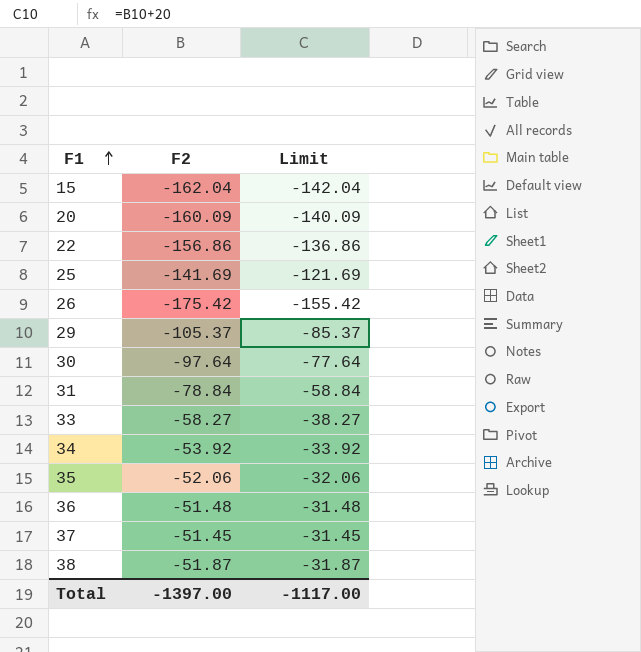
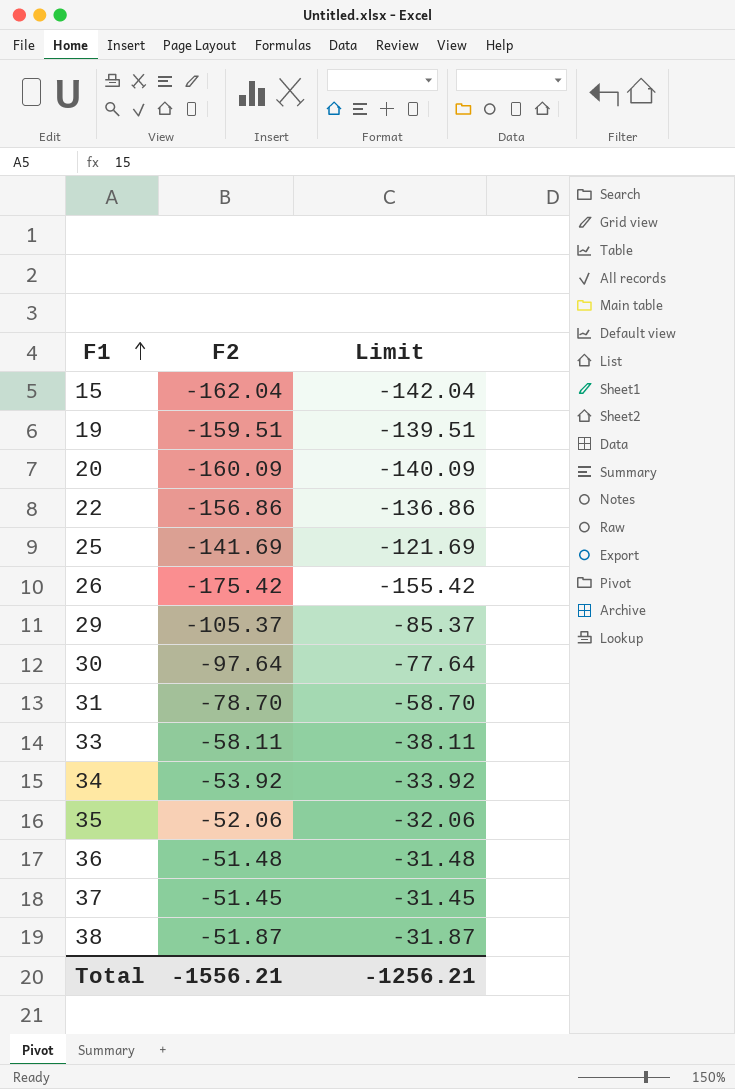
row 19: none -> -159.51 | -139.51
31 | F2: -78.84 -> -78.70
31 | Limit: -58.84 -> -58.70
33 | F2: -58.27 -> -58.11
33 | Limit: -38.27 -> -38.11
Total | F2: -1397.00 -> -1556.21
Total | Limit: -1117.00 -> -1256.21

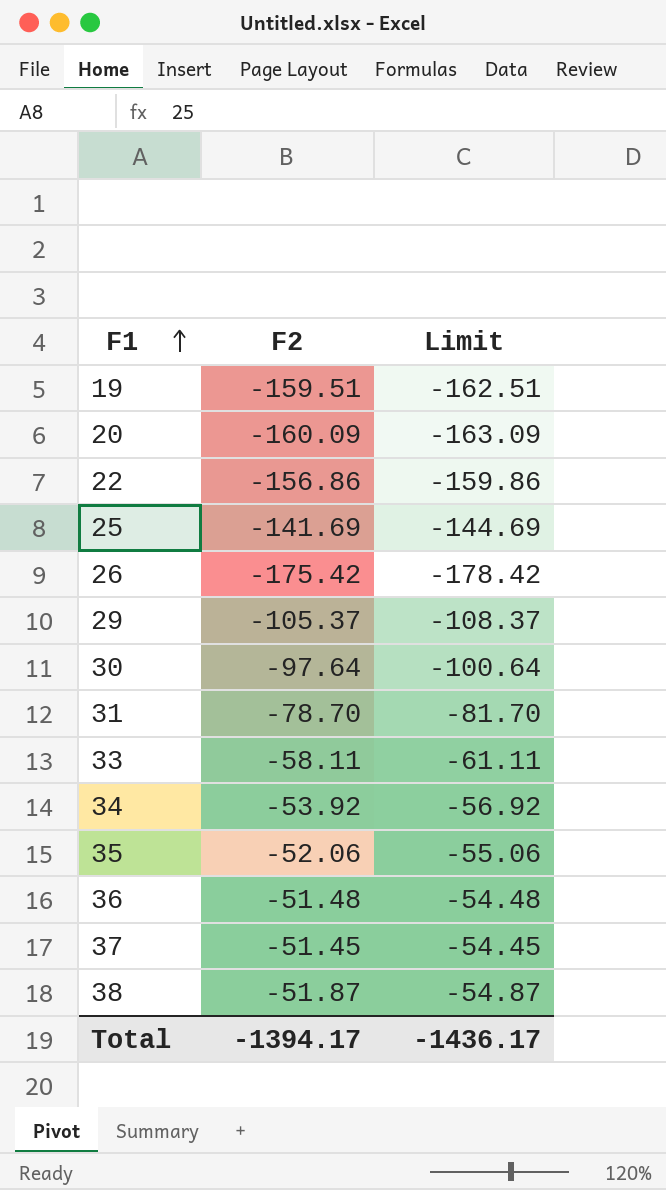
column Limit | formula: [F2] + 20 -> [F2] - 3
row 15: -162.04 | -142.04 -> none
Total | F2: -1556.21 -> -1394.17
Total | Limit: -1256.21 -> -1436.17

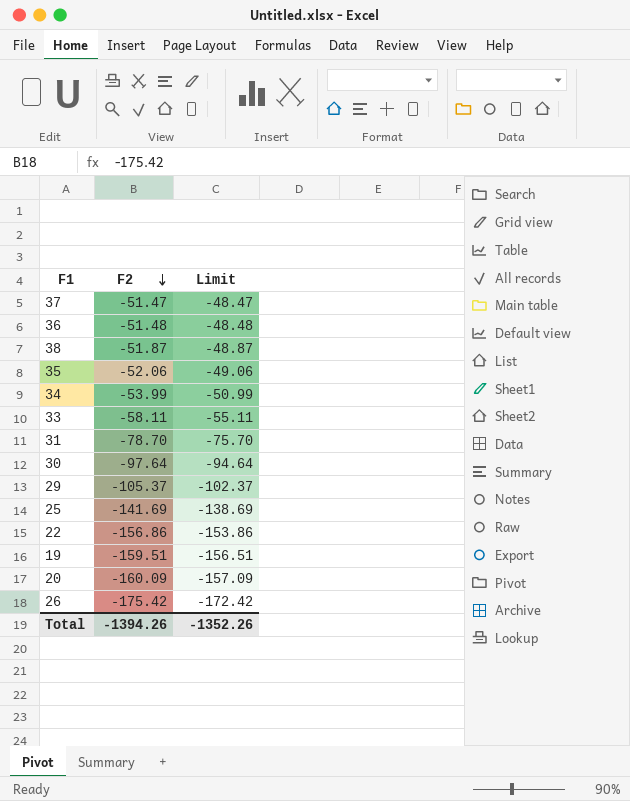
row order: F1 ascending -> F2 descending
column Limit | formula: [F2] - 3 -> [F2] + 3
37 | F2: -51.45 -> -51.47
34 | F2: -53.92 -> -53.99
Total | F2: -1394.17 -> -1394.26
Total | Limit: -1436.17 -> -1352.26

